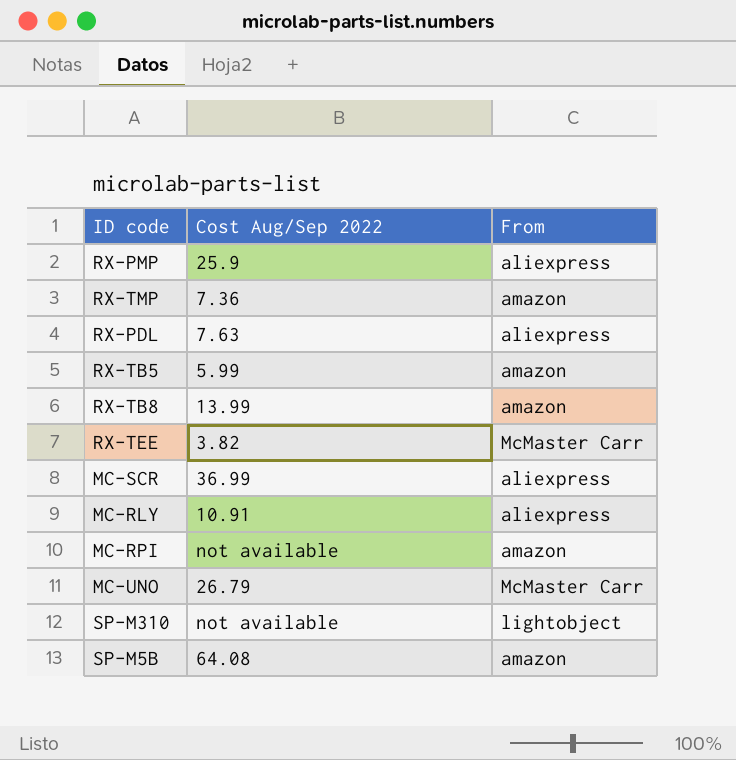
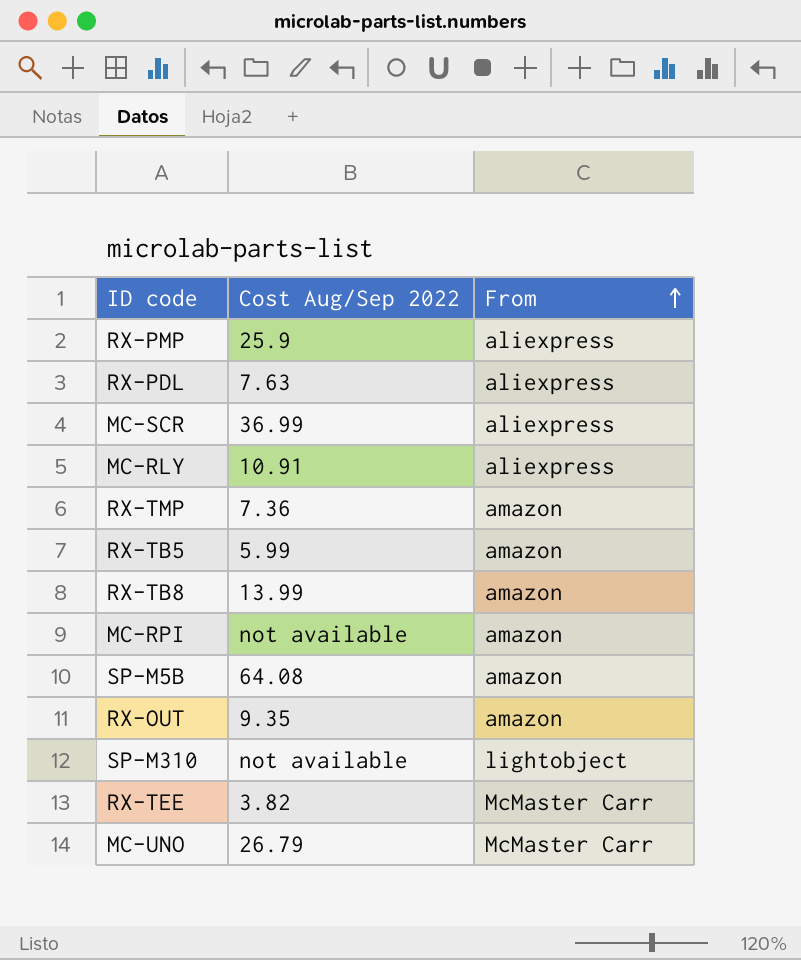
row order: none -> From ascending
row RX-OUT: none -> 9.35 | amazon

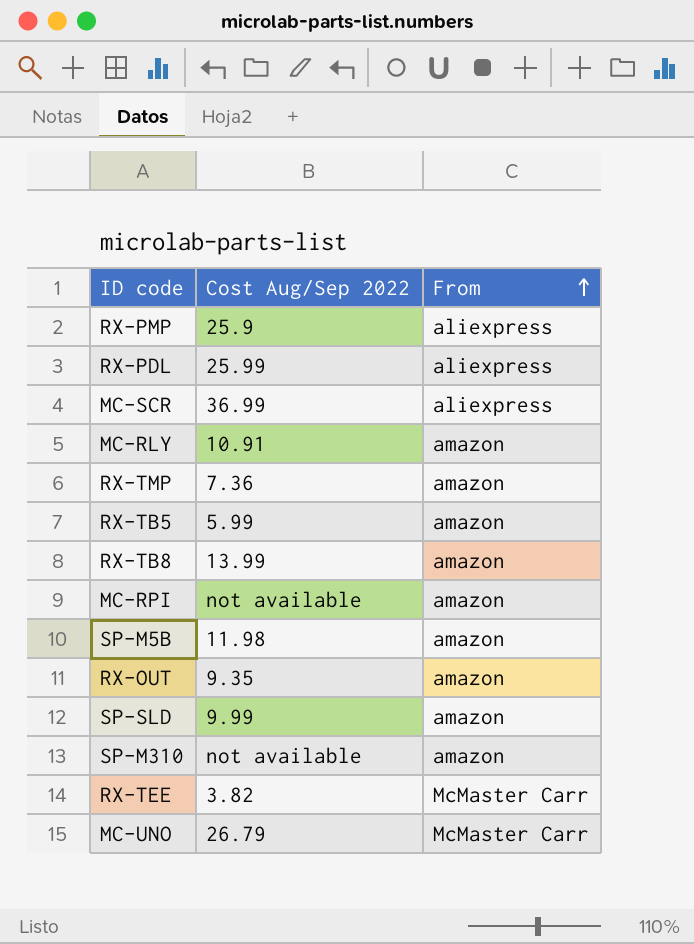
RX-PDL | Cost Aug/Sep 2022: 7.63 -> 25.99
MC-RLY | From: aliexpress -> amazon
SP-M5B | Cost Aug/Sep 2022: 64.08 -> 11.98
row SP-SLD: none -> 9.99 | amazon
SP-M310 | From: lightobject -> amazon

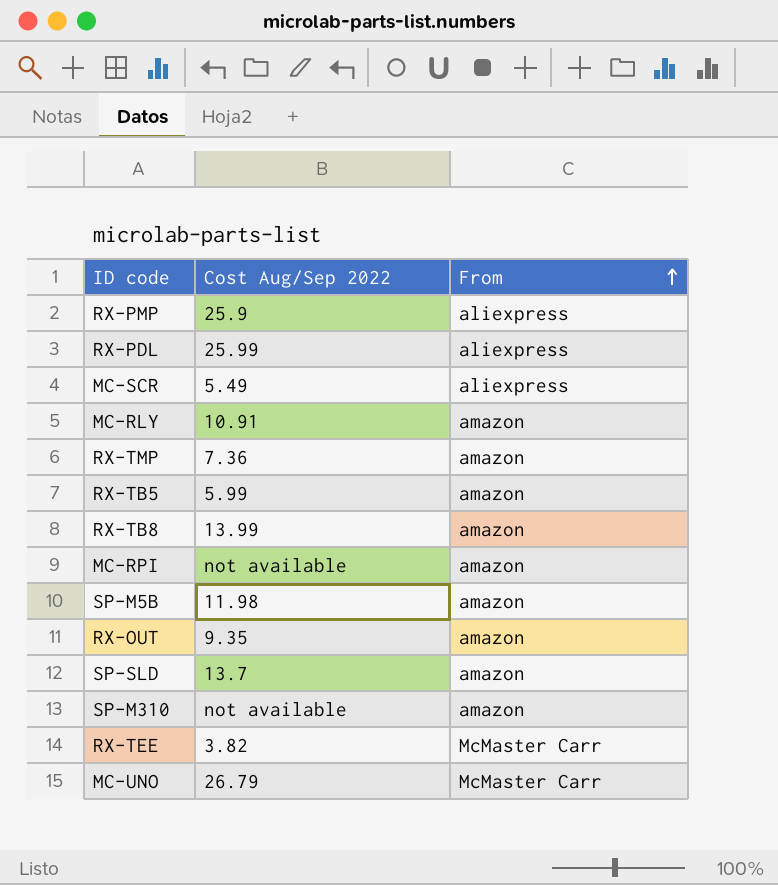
MC-SCR | Cost Aug/Sep 2022: 36.99 -> 5.49
SP-SLD | Cost Aug/Sep 2022: 9.99 -> 13.7

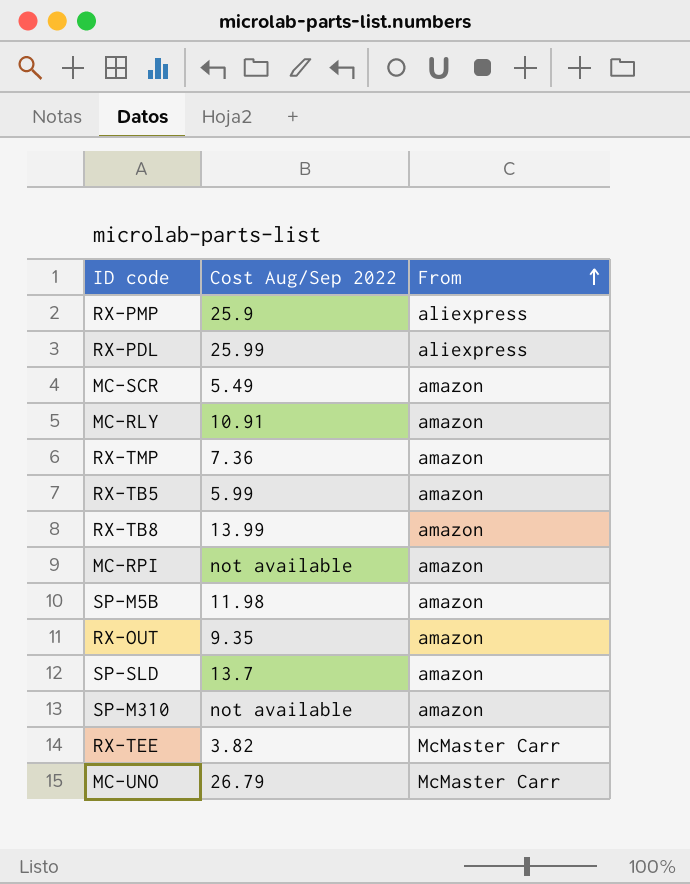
MC-SCR | From: aliexpress -> amazon

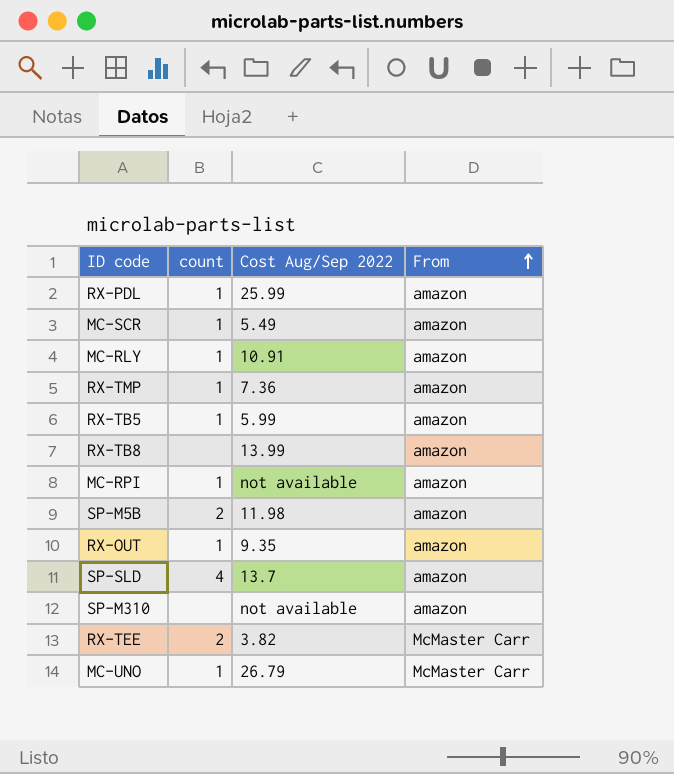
column count | position: none -> 2
row RX-PMP: 25.9 | aliexpress -> none
RX-PDL | From: aliexpress -> amazon

